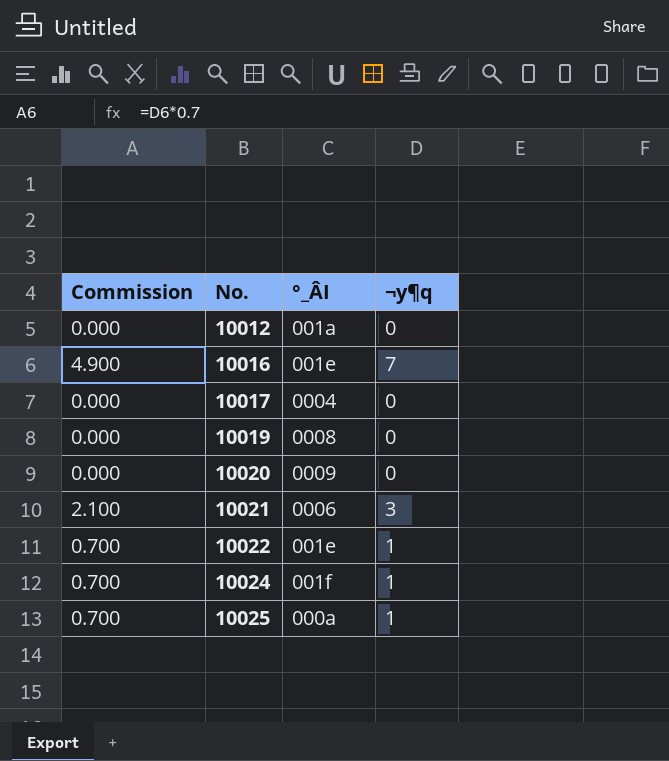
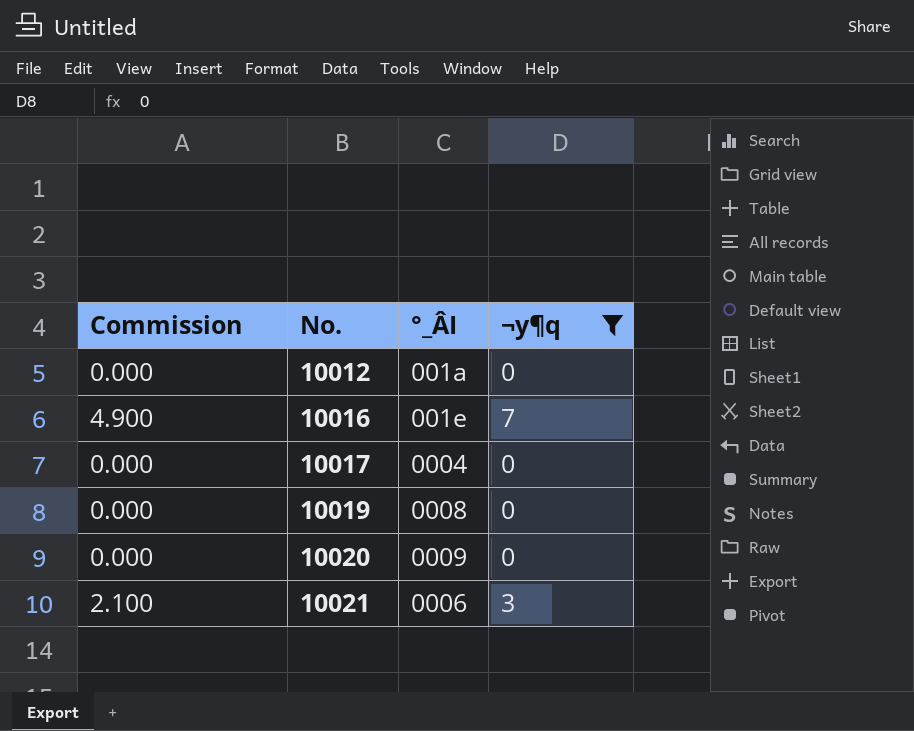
filter: none -> ¬y¶q != 1

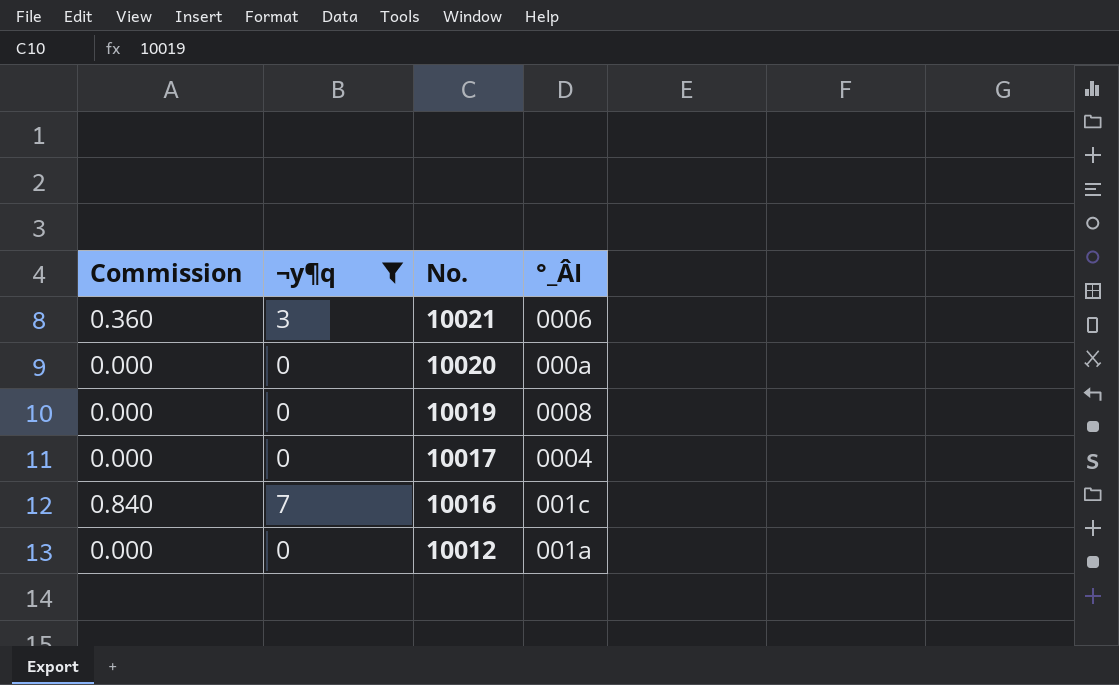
row order: No. ascending -> No. descending
column Commission | formula: [¬y¶q] * 0.7 -> [¬y¶q] * 0.12
column ¬y¶q | position: 4 -> 2
10020 | °_ÂI: 0009 -> 000a
10016 | °_ÂI: 001e -> 001c

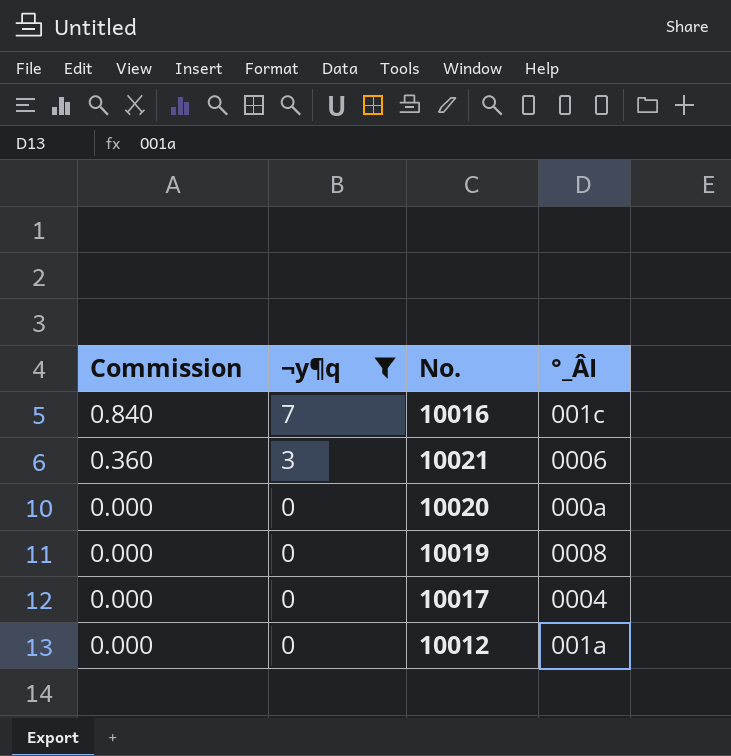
row order: No. descending -> Commission descending

